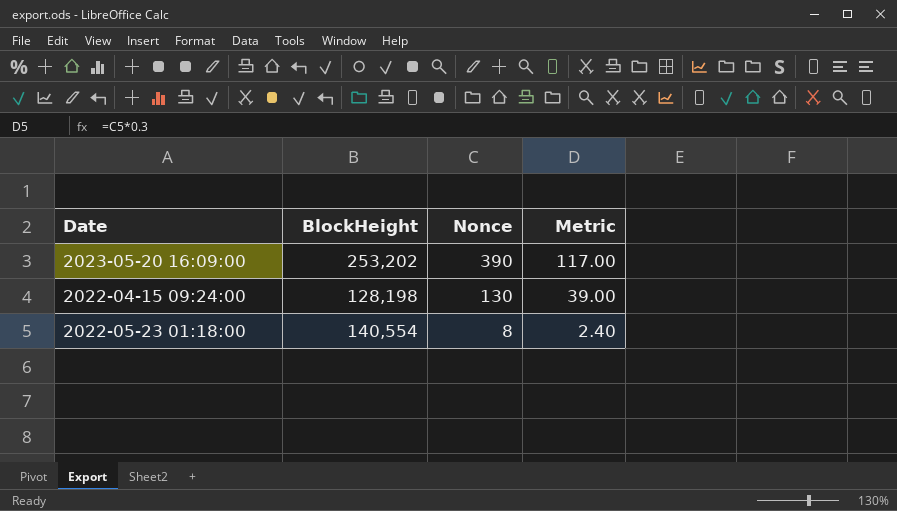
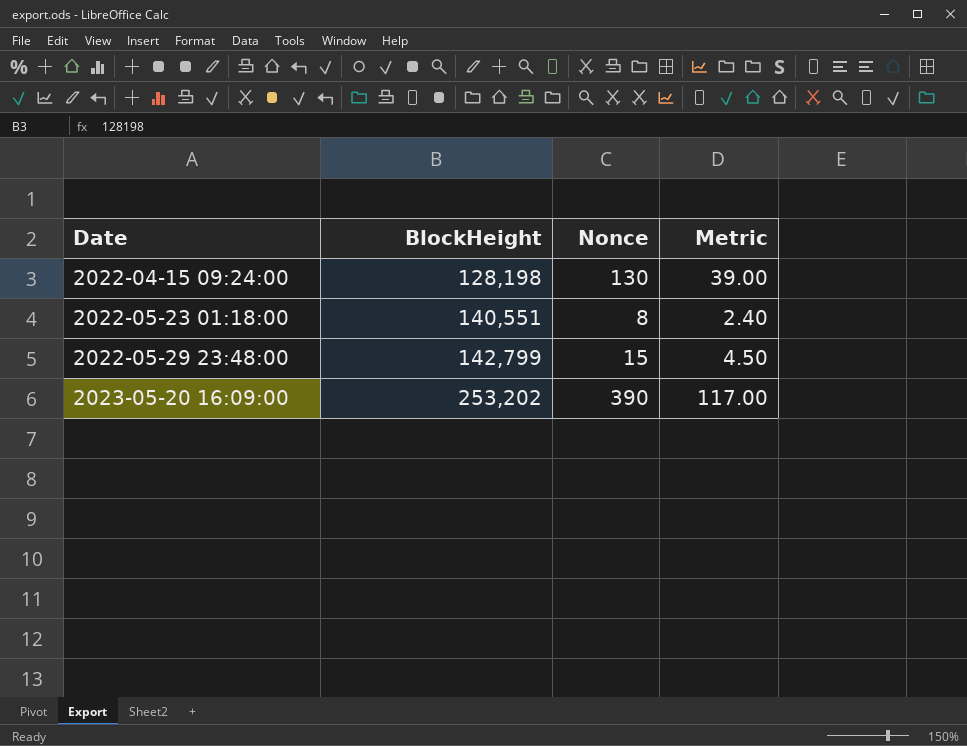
row order: Nonce descending -> Date ascending
2022-05-23 01:18:00 | BlockHeight: 140,554 -> 140,551
row 2022-05-29 23:48:00: none -> 142,799 | 15 | 4.50

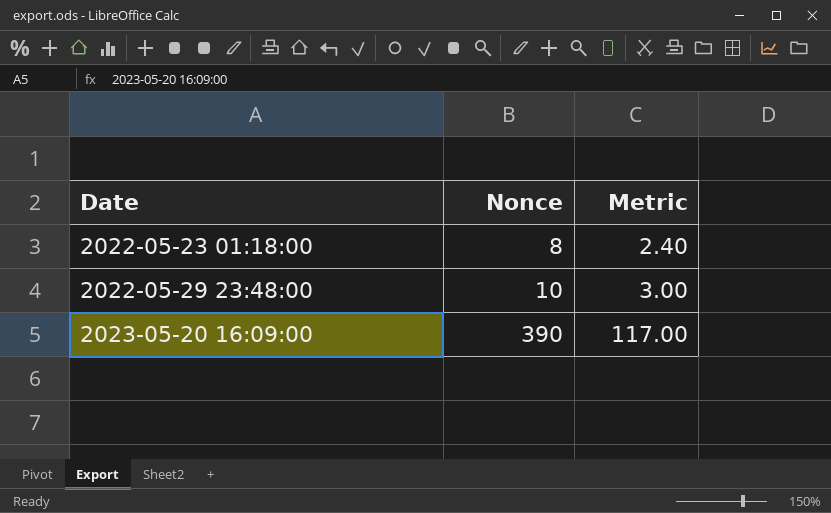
column BlockHeight | position: 2 -> none
row 2022-04-15 09:24:00: 128,198 | 130 | 39.00 -> none
2022-05-29 23:48:00 | Nonce: 15 -> 10
2022-05-29 23:48:00 | Metric: 4.50 -> 3.00

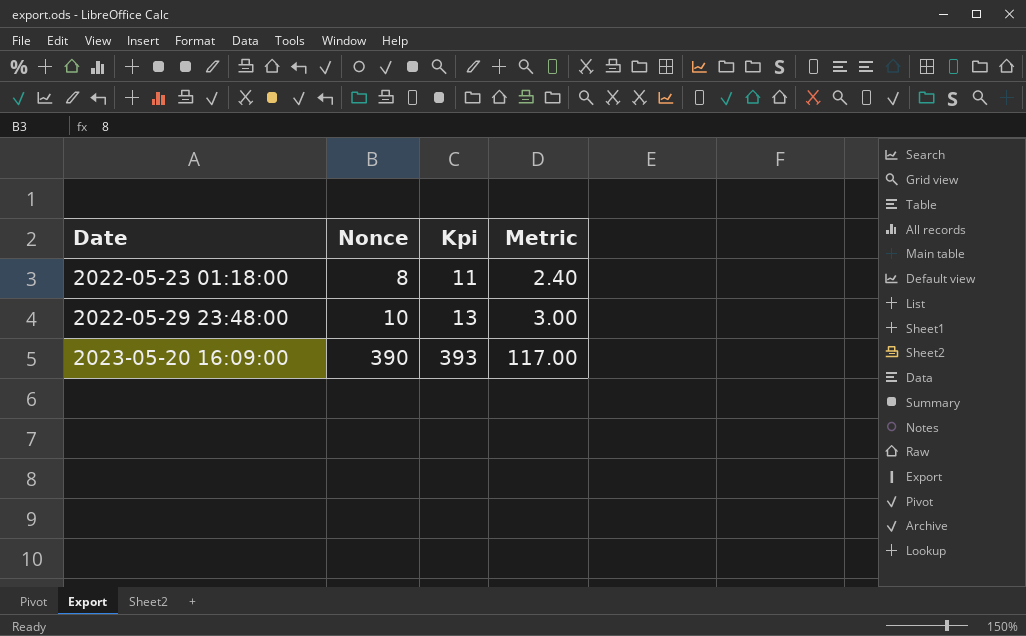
column Kpi | formula: none -> [Nonce] + 3

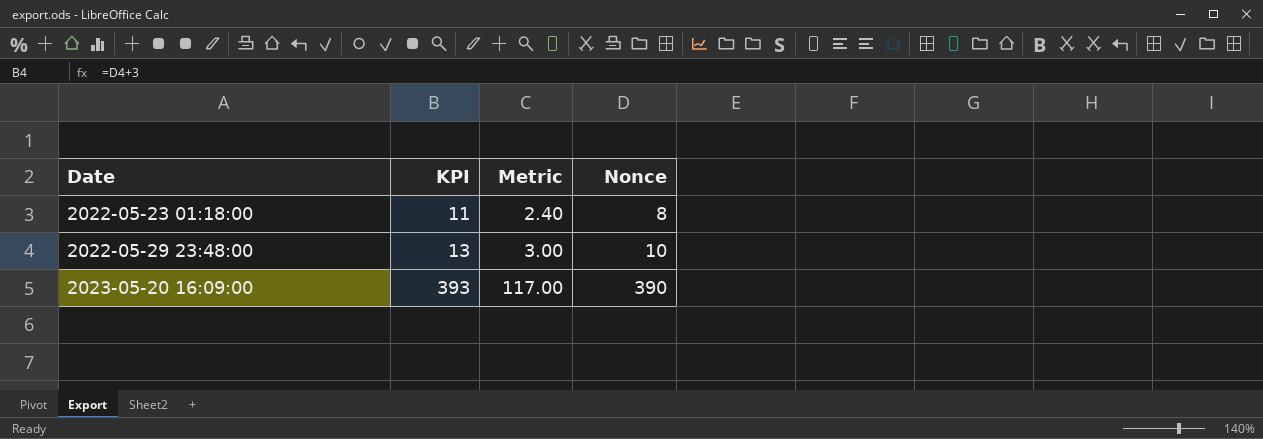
column name: Kpi -> KPI
column Nonce | position: 2 -> 4

